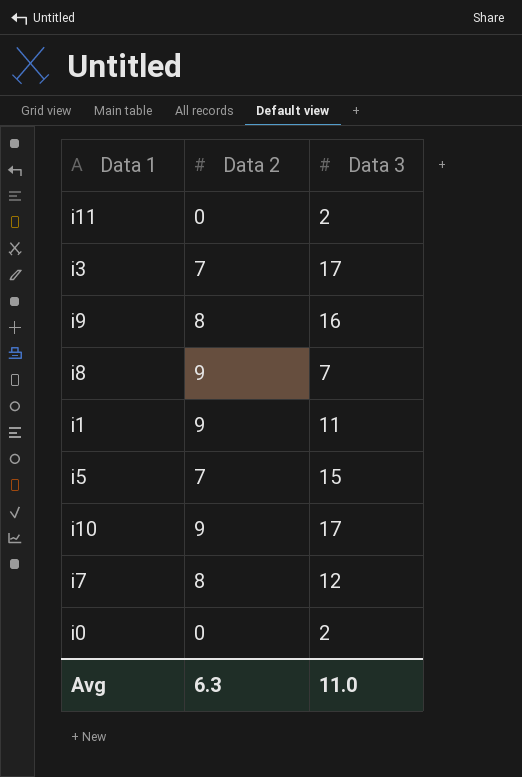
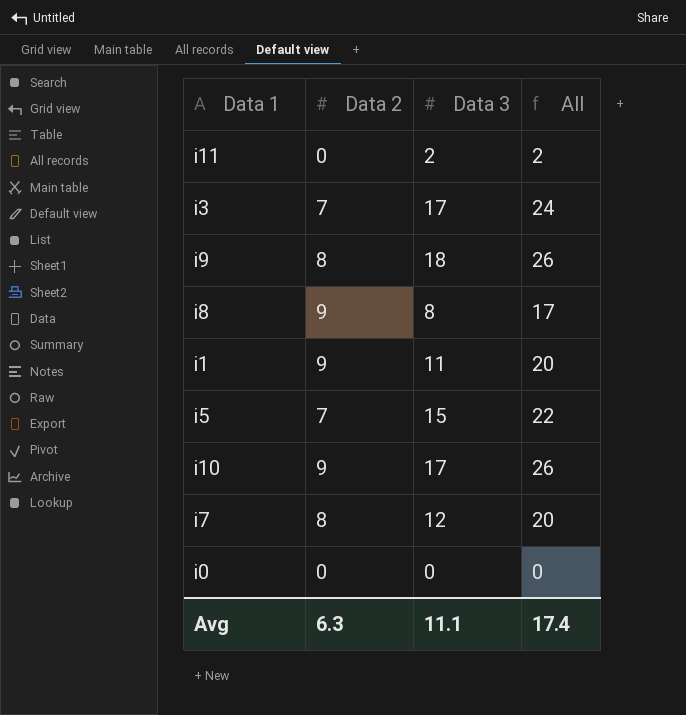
column All | formula: none -> [Data 2] + [Data 3]
i9 | Data 3: 16 -> 18
i8 | Data 3: 7 -> 8
i0 | Data 3: 2 -> 0
Avg | Data 3: 11.0 -> 11.1

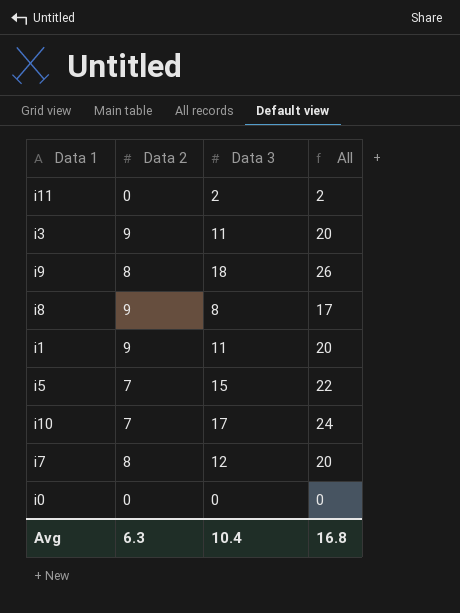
i3 | Data 2: 7 -> 9
i3 | Data 3: 17 -> 11
i3 | All: 24 -> 20
i10 | Data 2: 9 -> 7
i10 | All: 26 -> 24
Avg | Data 3: 11.1 -> 10.4
Avg | All: 17.4 -> 16.8

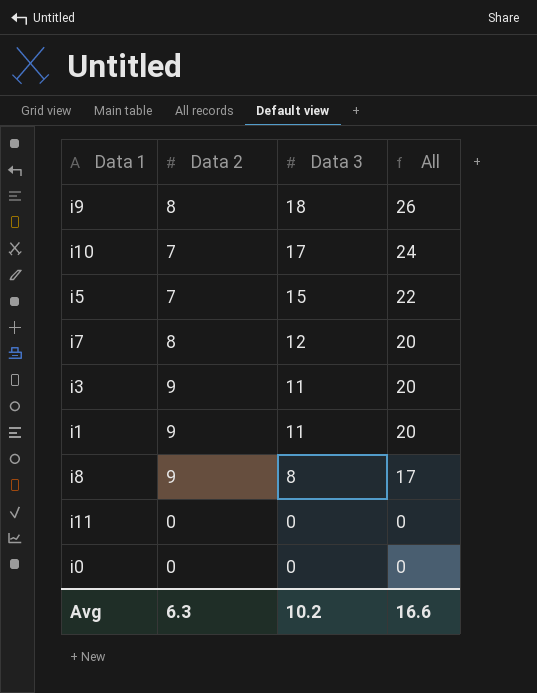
row order: none -> Data 3 descending
i11 | Data 3: 2 -> 0
i11 | All: 2 -> 0
Avg | Data 3: 10.4 -> 10.2
Avg | All: 16.8 -> 16.6

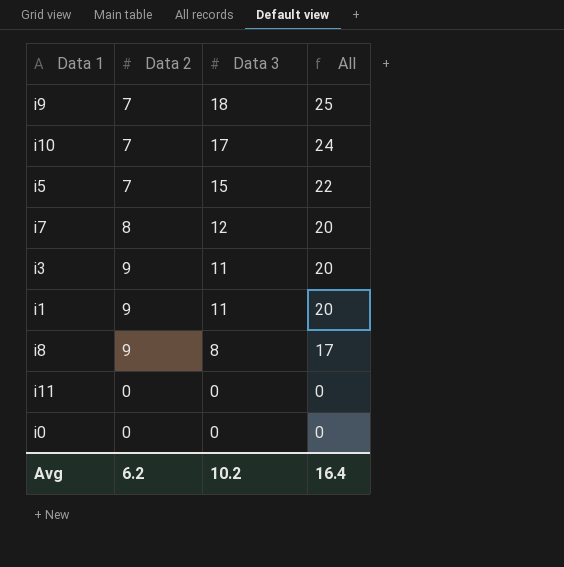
i9 | Data 2: 8 -> 7
i9 | All: 26 -> 25
Avg | Data 2: 6.3 -> 6.2
Avg | All: 16.6 -> 16.4

